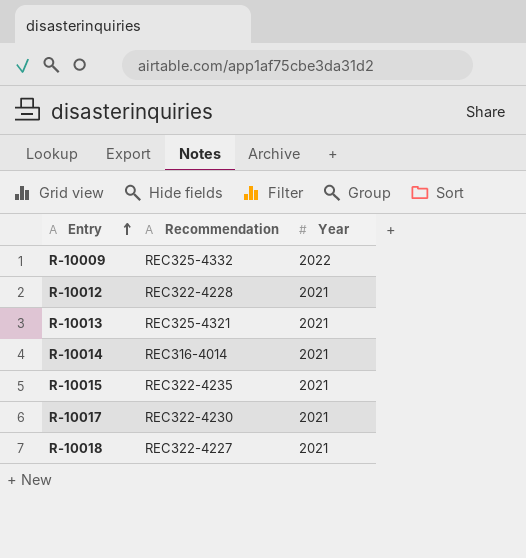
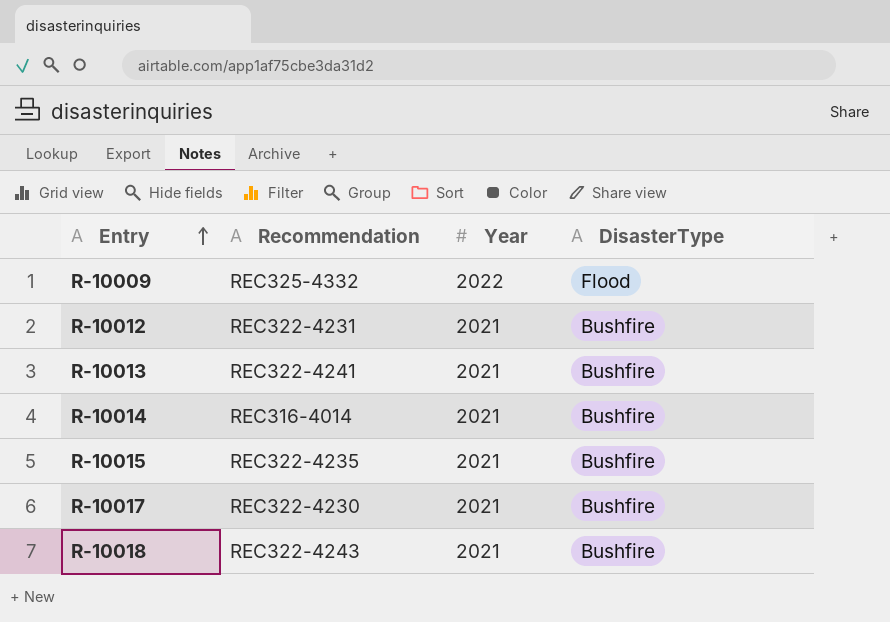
column DisasterType | position: none -> 4
R-10012 | Recommendation: REC322-4228 -> REC322-4231
R-10013 | Recommendation: REC325-4321 -> REC322-4241
R-10018 | Recommendation: REC322-4227 -> REC322-4243

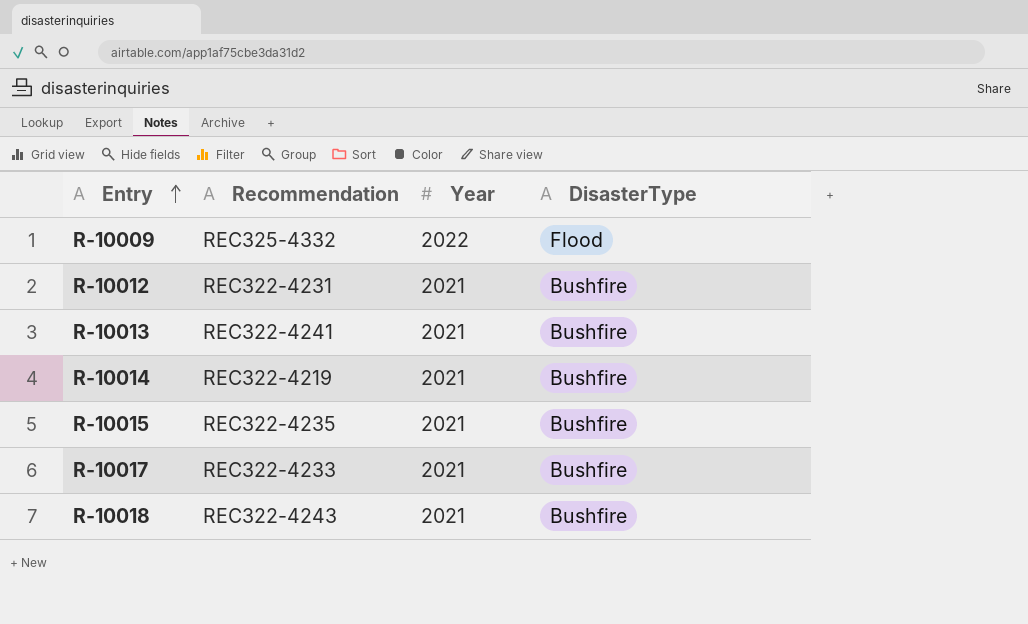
R-10014 | Recommendation: REC316-4014 -> REC322-4219
R-10017 | Recommendation: REC322-4230 -> REC322-4233

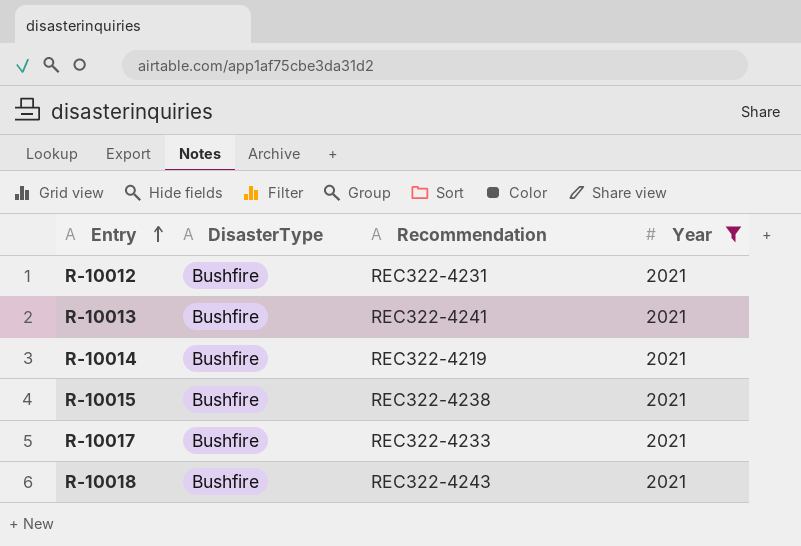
filter: none -> Year = 2021
column DisasterType | position: 4 -> 2
R-10015 | Recommendation: REC322-4235 -> REC322-4238

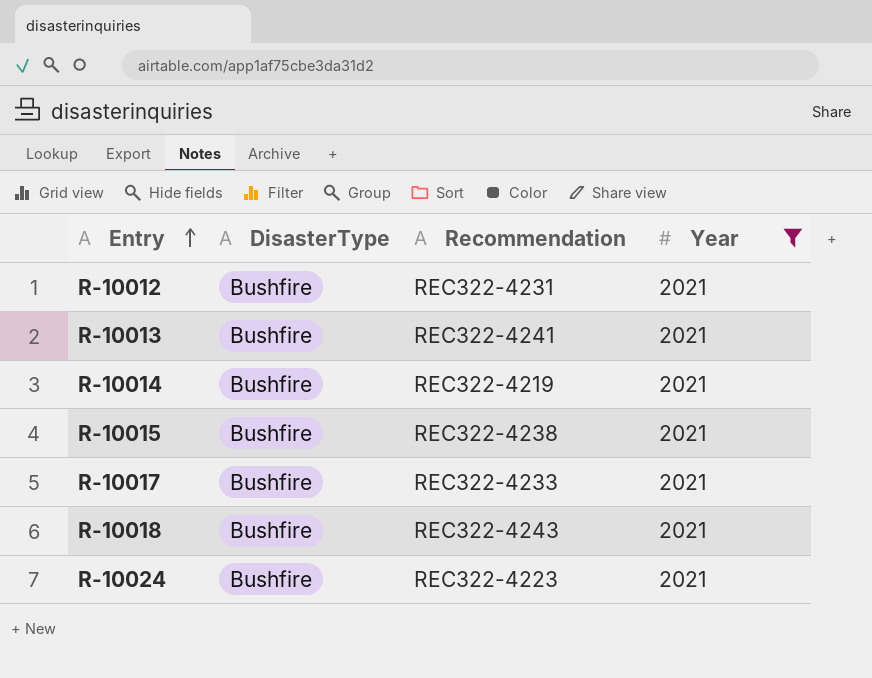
row R-10024: none -> Bushfire | REC322-4223 | 2021

